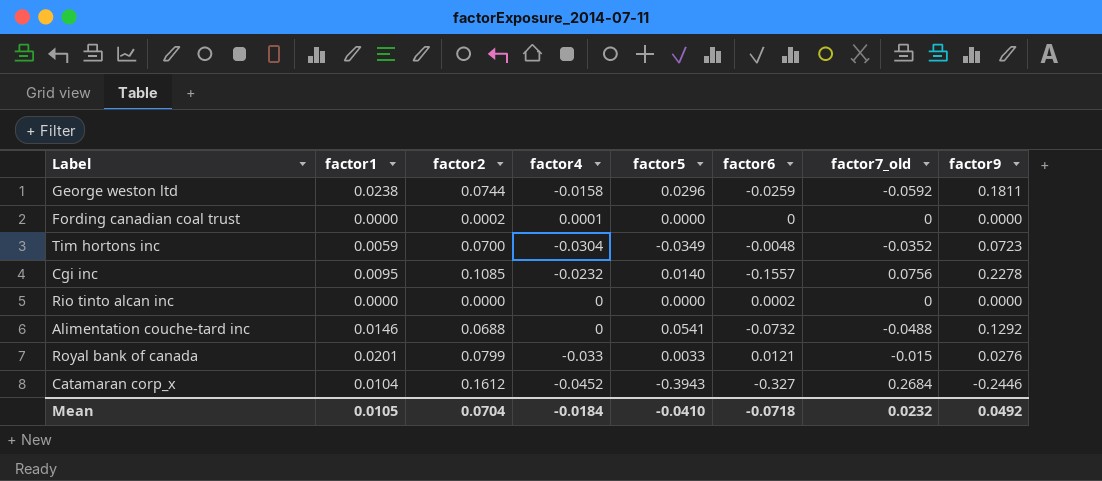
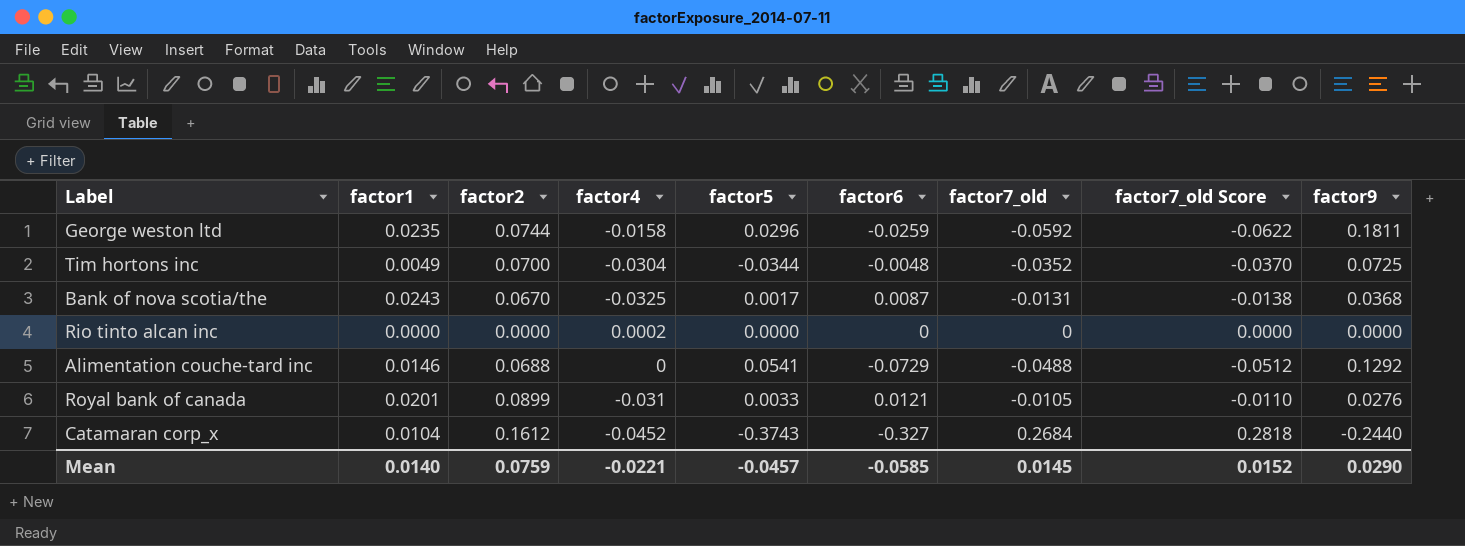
column factor7_old Score | formula: none -> [factor7_old] * 1.05
row Fording canadian coal trust: 0.0000 | 0.0002 | 0.0001 | 0.0000 | 0 | 0 | 0.0000 -> none
row Cgi inc: 0.0095 | 0.1085 | -0.0232 | 0.0140 | -0.1557 | 0.0756 | 0.2278 -> none
George weston ltd | factor1: 0.0238 -> 0.0235
Tim hortons inc | factor1: 0.0059 -> 0.0049
Tim hortons inc | factor5: -0.0349 -> -0.0344
Tim hortons inc | factor9: 0.0723 -> 0.0725
row Bank of nova scotia/the: none -> 0.0243 | 0.0670 | -0.0325 | 0.0017 | 0.0087 | -0.0131 | -0.0138 | 0.0368
Rio tinto alcan inc | factor4: 0 -> 0.0002
Rio tinto alcan inc | factor6: 0.0002 -> 0
Alimentation couche-tard inc | factor6: -0.0732 -> -0.0729
Royal bank of canada | factor2: 0.0799 -> 0.0899
Royal bank of canada | factor4: -0.033 -> -0.031
Royal bank of canada | factor7_old: -0.015 -> -0.0105
Catamaran corp_x | factor5: -0.3943 -> -0.3743
Catamaran corp_x | factor9: -0.2446 -> -0.2440
Mean | factor1: 0.0105 -> 0.0140
Mean | factor2: 0.0704 -> 0.0759
Mean | factor4: -0.0184 -> -0.0221
Mean | factor5: -0.0410 -> -0.0457
Mean | factor6: -0.0718 -> -0.0585
Mean | factor7_old: 0.0232 -> 0.0145
Mean | factor9: 0.0492 -> 0.0290

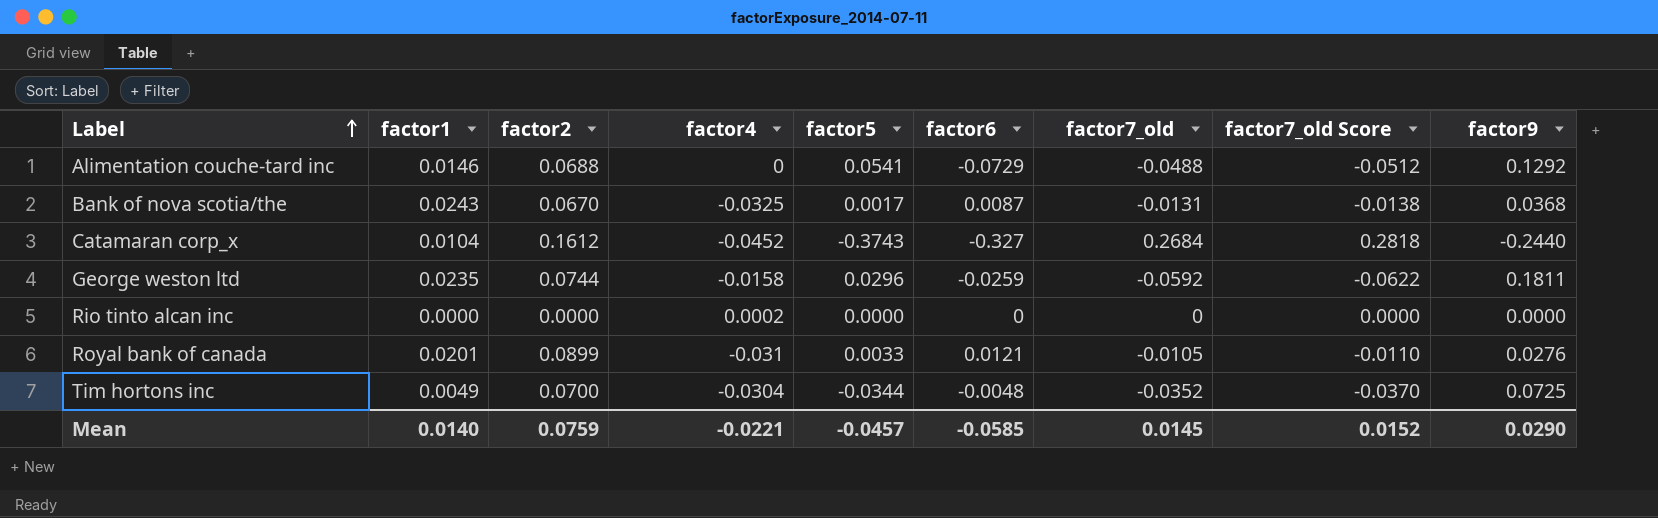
row order: none -> Label ascending

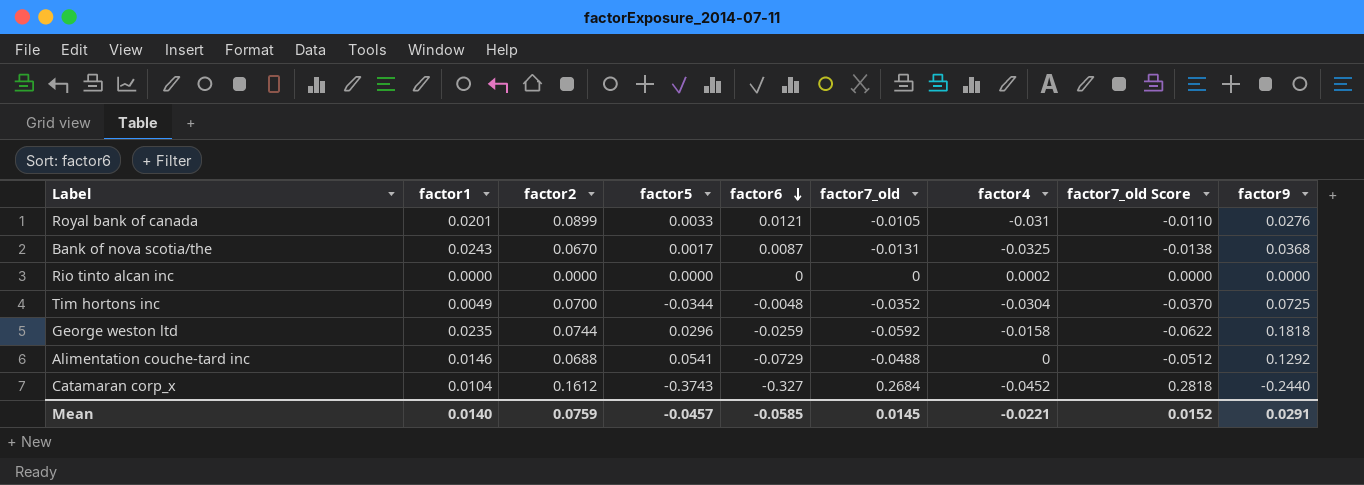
row order: Label ascending -> factor6 descending
column factor4 | position: 4 -> 7
George weston ltd | factor9: 0.1811 -> 0.1818
Mean | factor9: 0.0290 -> 0.0291

